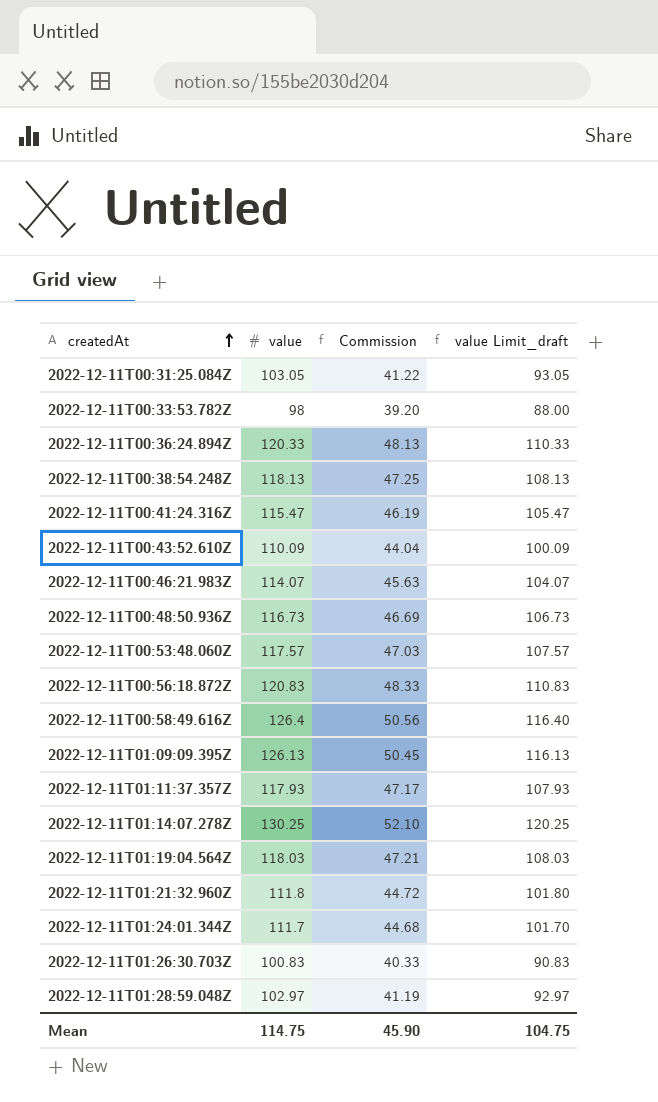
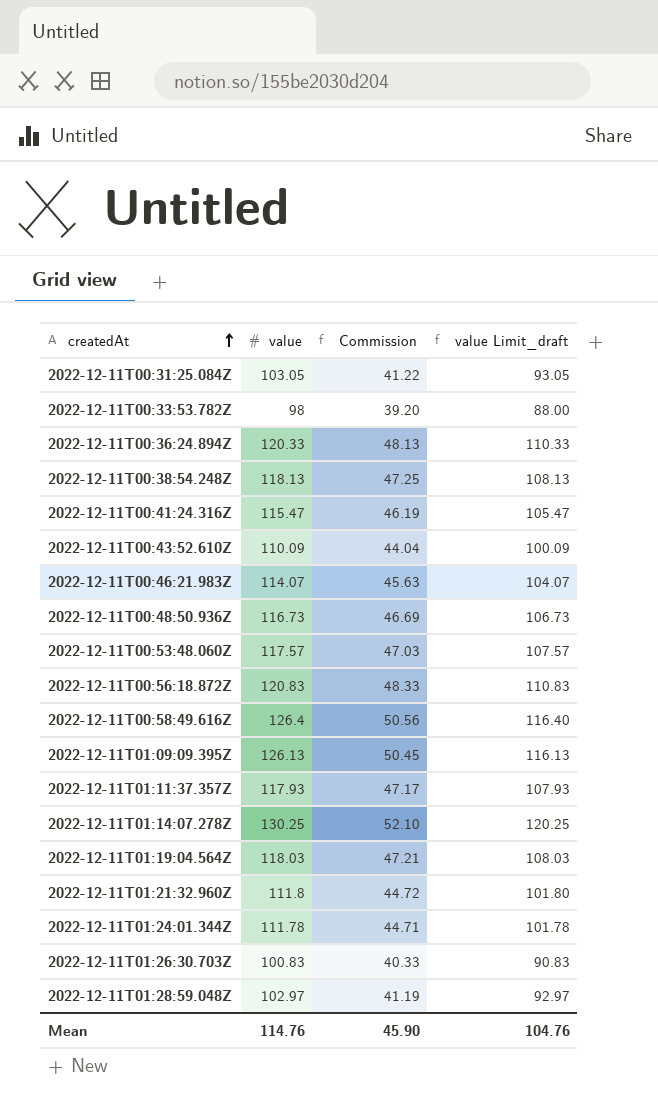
2022-12-11T01:24:01.344Z | value: 111.7 -> 111.78
2022-12-11T01:24:01.344Z | Commission: 44.68 -> 44.71
2022-12-11T01:24:01.344Z | value Limit_draft: 101.70 -> 101.78
Mean | value: 114.75 -> 114.76
Mean | value Limit_draft: 104.75 -> 104.76

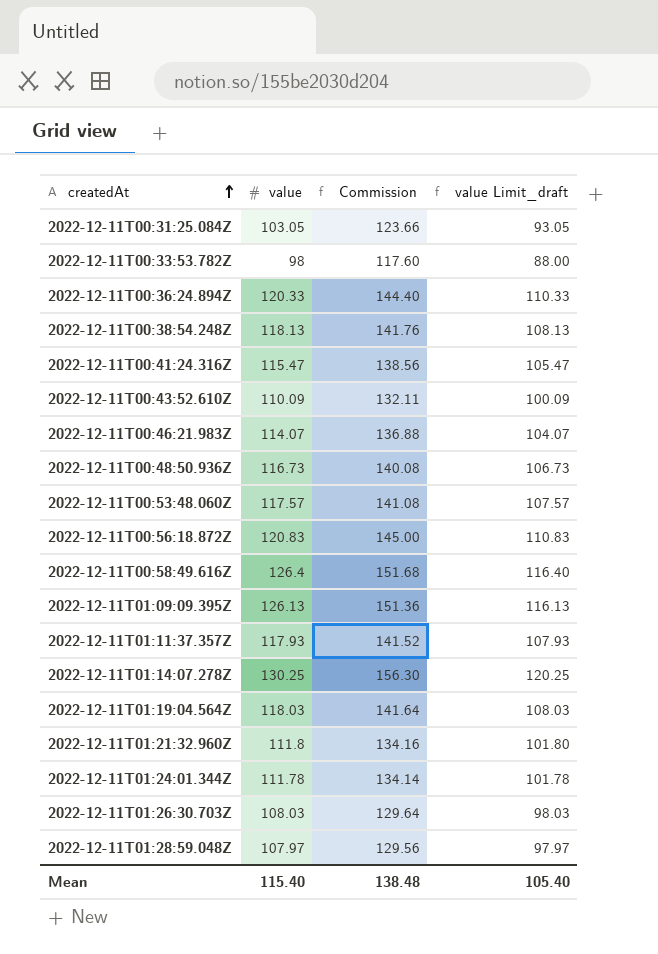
column Commission | formula: [value] * 0.4 -> [value] * 1.2
2022-12-11T01:26:30.703Z | value: 100.83 -> 108.03
2022-12-11T01:26:30.703Z | value Limit_draft: 90.83 -> 98.03
2022-12-11T01:28:59.048Z | value: 102.97 -> 107.97
2022-12-11T01:28:59.048Z | value Limit_draft: 92.97 -> 97.97
Mean | value: 114.76 -> 115.40
Mean | Commission: 45.90 -> 138.48
Mean | value Limit_draft: 104.76 -> 105.40

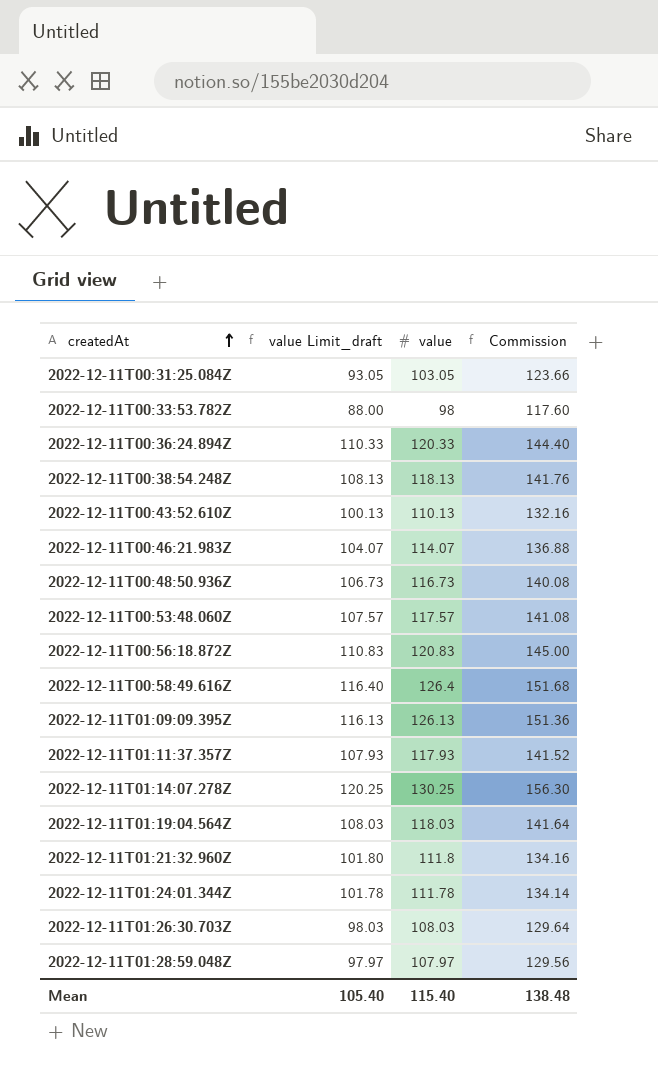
column value Limit_draft | position: 4 -> 2
row 2022-12-11T00:41:24.316Z: 115.47 | 138.56 | 105.47 -> none
2022-12-11T00:43:52.610Z | value Limit_draft: 100.09 -> 100.13
2022-12-11T00:43:52.610Z | value: 110.09 -> 110.13
2022-12-11T00:43:52.610Z | Commission: 132.11 -> 132.16

